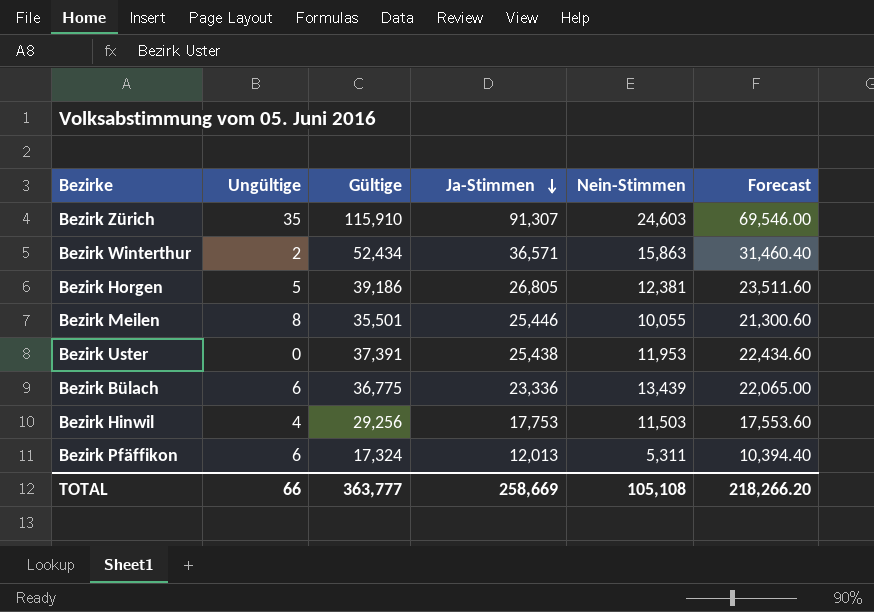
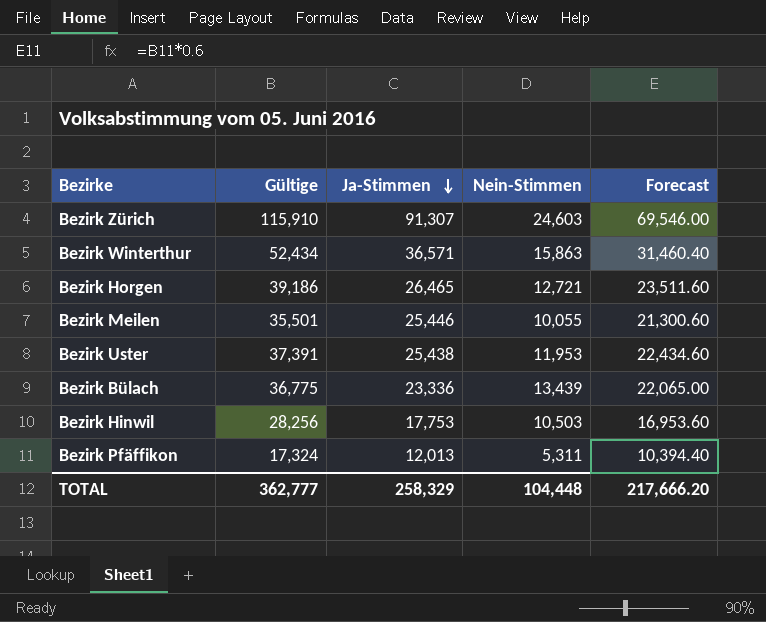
column Ungültige | position: 2 -> none
Bezirk Horgen | Ja-Stimmen: 26,805 -> 26,465
Bezirk Horgen | Nein-Stimmen: 12,381 -> 12,721
Bezirk Hinwil | Gültige: 29,256 -> 28,256
Bezirk Hinwil | Nein-Stimmen: 11,503 -> 10,503
Bezirk Hinwil | Forecast: 17,553.60 -> 16,953.60
TOTAL | Gültige: 363,777 -> 362,777
TOTAL | Ja-Stimmen: 258,669 -> 258,329
TOTAL | Nein-Stimmen: 105,108 -> 104,448
TOTAL | Forecast: 218,266.20 -> 217,666.20

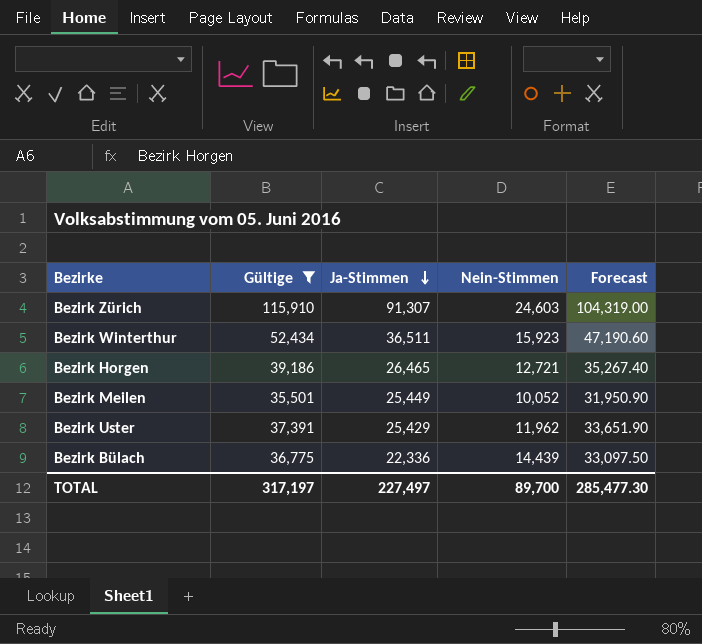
filter: none -> Gültige >= 35,501
column Forecast | formula: [Gültige] * 0.6 -> [Gültige] * 0.9
Bezirk Winterthur | Ja-Stimmen: 36,571 -> 36,511
Bezirk Winterthur | Nein-Stimmen: 15,863 -> 15,923
Bezirk Meilen | Ja-Stimmen: 25,446 -> 25,449
Bezirk Meilen | Nein-Stimmen: 10,055 -> 10,052
Bezirk Uster | Ja-Stimmen: 25,438 -> 25,429
Bezirk Uster | Nein-Stimmen: 11,953 -> 11,962
Bezirk Bülach | Ja-Stimmen: 23,336 -> 22,336
Bezirk Bülach | Nein-Stimmen: 13,439 -> 14,439
TOTAL | Gültige: 362,777 -> 317,197
TOTAL | Ja-Stimmen: 258,329 -> 227,497
TOTAL | Nein-Stimmen: 104,448 -> 89,700
TOTAL | Forecast: 217,666.20 -> 285,477.30

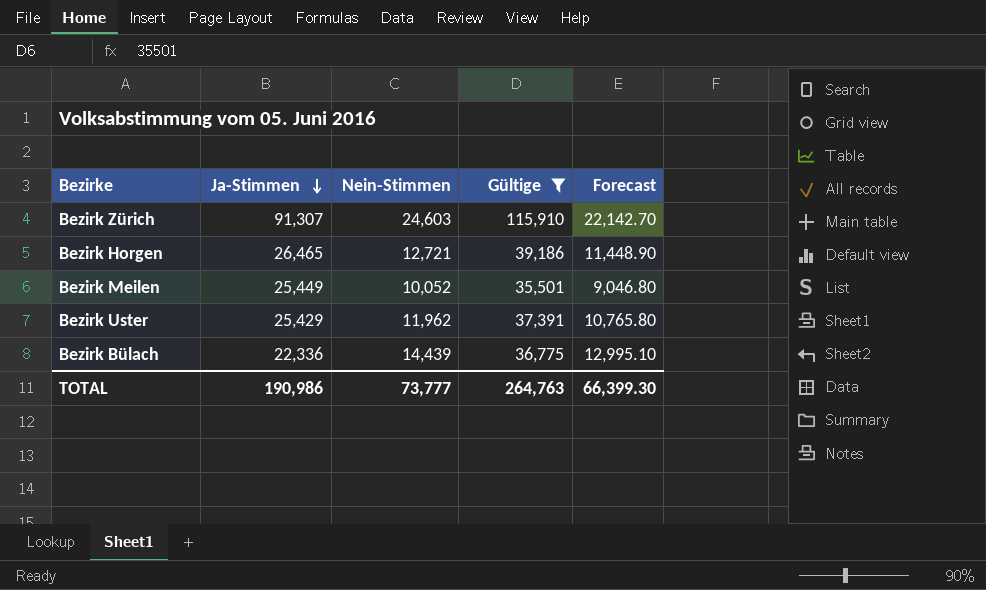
column Gültige | position: 2 -> 4
column Forecast | formula: [Gültige] * 0.9 -> [Nein-Stimmen] * 0.9
row Bezirk Winterthur: 52,434 | 36,511 | 15,923 | 47,190.60 -> none
TOTAL | Ja-Stimmen: 227,497 -> 190,986
TOTAL | Nein-Stimmen: 89,700 -> 73,777
TOTAL | Gültige: 317,197 -> 264,763
TOTAL | Forecast: 285,477.30 -> 66,399.30

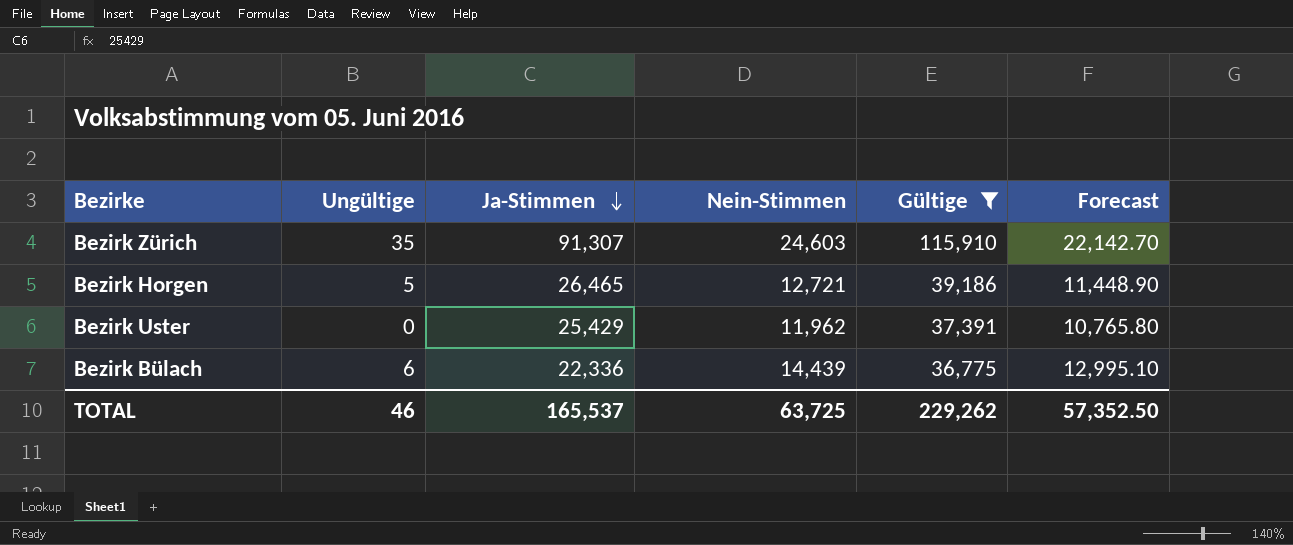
column Ungültige | position: none -> 2
row Bezirk Meilen: 25,449 | 10,052 | 35,501 | 9,046.80 -> none
TOTAL | Ja-Stimmen: 190,986 -> 165,537
TOTAL | Nein-Stimmen: 73,777 -> 63,725
TOTAL | Gültige: 264,763 -> 229,262
TOTAL | Forecast: 66,399.30 -> 57,352.50

